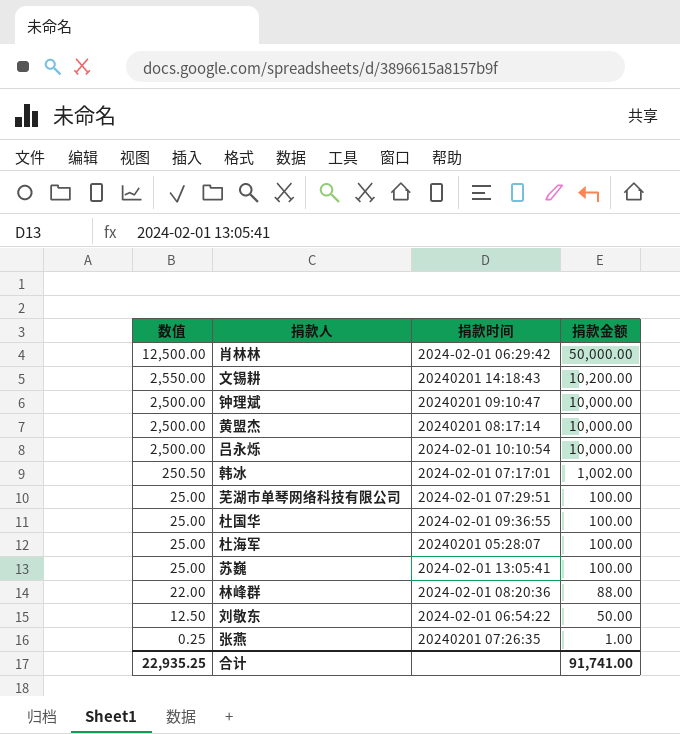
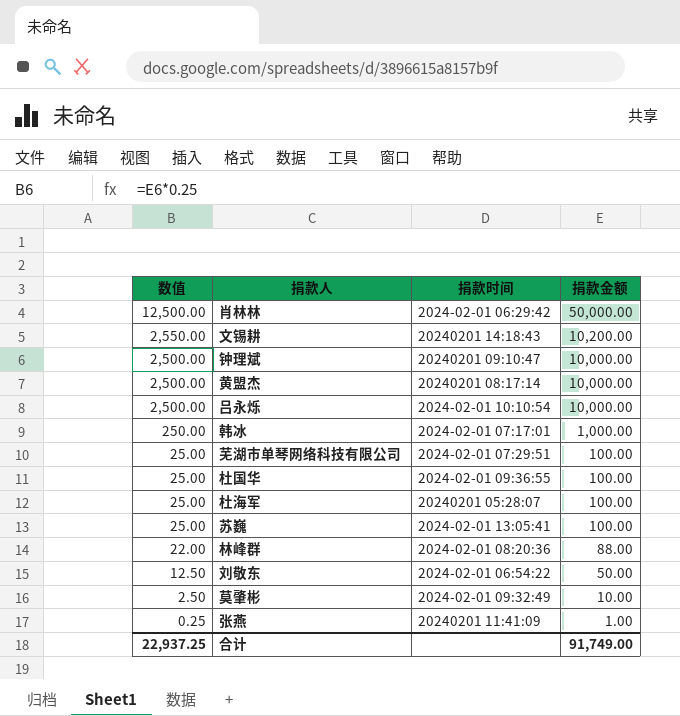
韩冰 | 数值: 250.50 -> 250.00
韩冰 | 捐款金额: 1,002.00 -> 1,000.00
row 莫肇彬: none -> 2.50 | 2024-02-01 09:32:49 | 10.00
张燕 | 捐款时间: 20240201 07:26:35 -> 20240201 11:41:09
合计 | 数值: 22,935.25 -> 22,937.25
合计 | 捐款金额: 91,741.00 -> 91,749.00

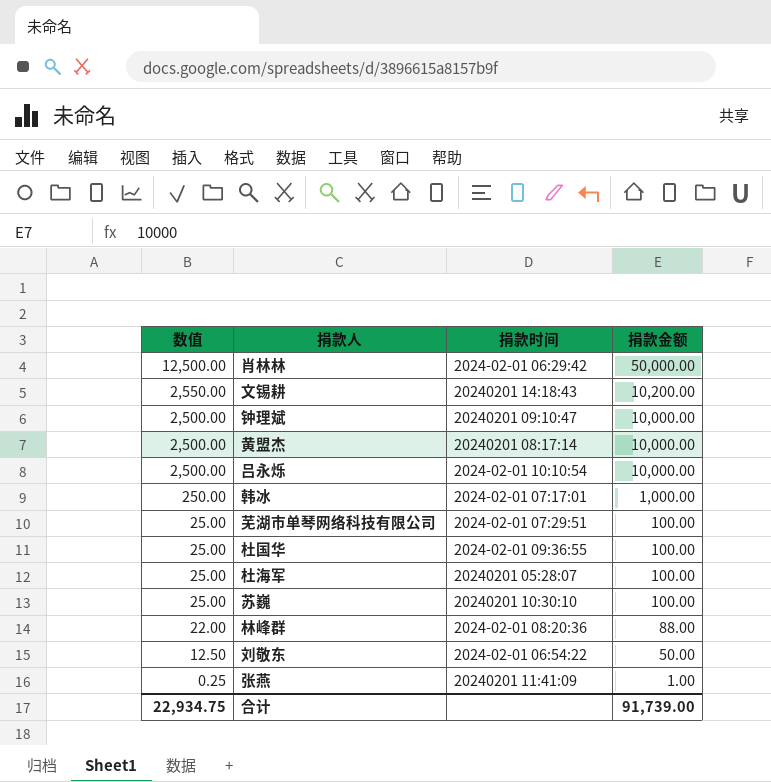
row 莫肇彬: 2.50 | 2024-02-01 09:32:49 | 10.00 -> none
苏巍 | 捐款时间: 2024-02-01 13:05:41 -> 20240201 10:30:10
合计 | 数值: 22,937.25 -> 22,934.75
合计 | 捐款金额: 91,749.00 -> 91,739.00

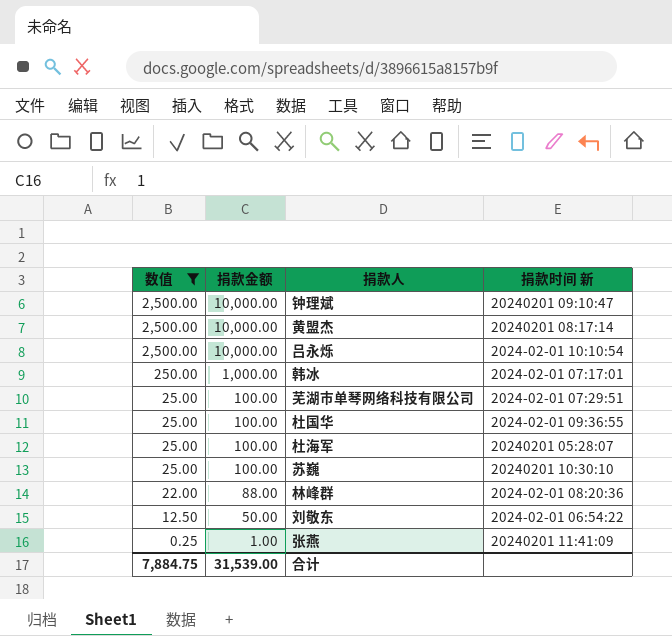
filter: none -> 数值 <= 2,500.00
column 捐款金额 | position: 4 -> 2
column name: 捐款时间 -> 捐款时间 新
合计 | 数值: 22,934.75 -> 7,884.75
合计 | 捐款金额: 91,739.00 -> 31,539.00

